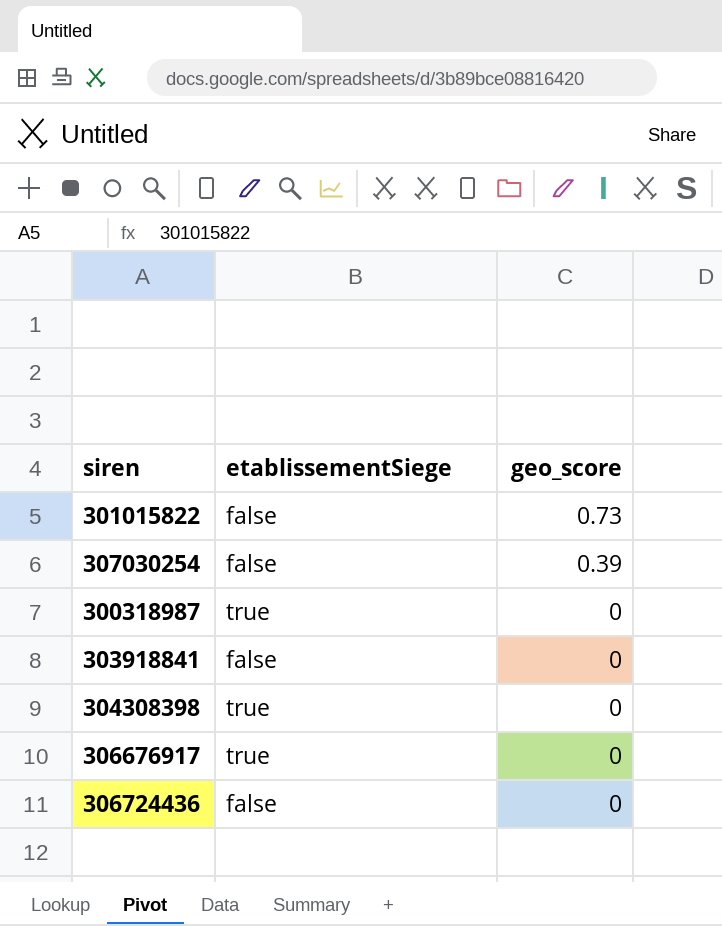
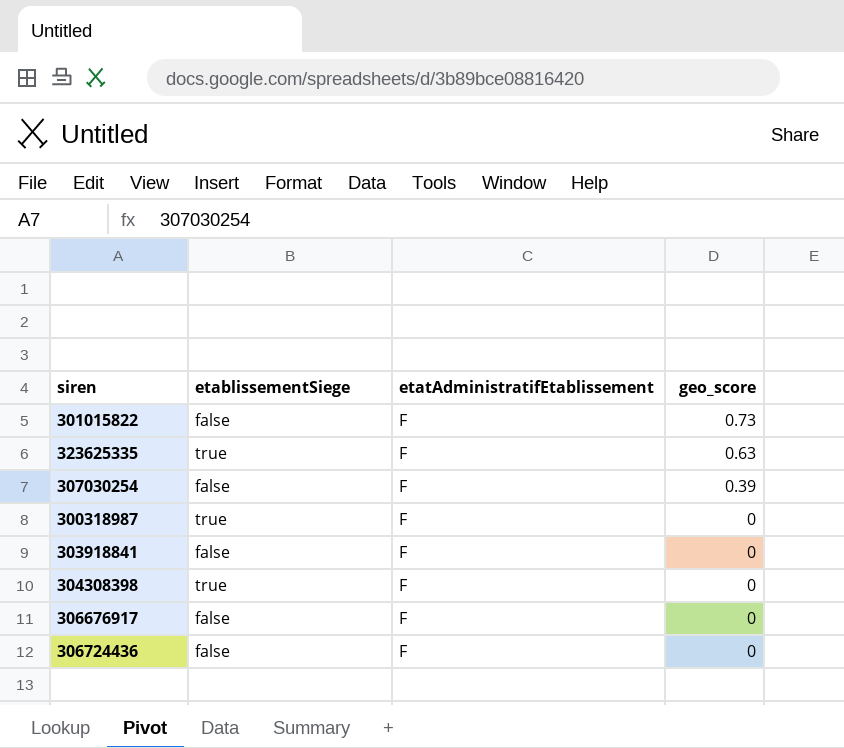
column etatAdministratifEtablissement | position: none -> 3
row 323625335: none -> true | F | 0.63
306676917 | etablissementSiege: true -> false

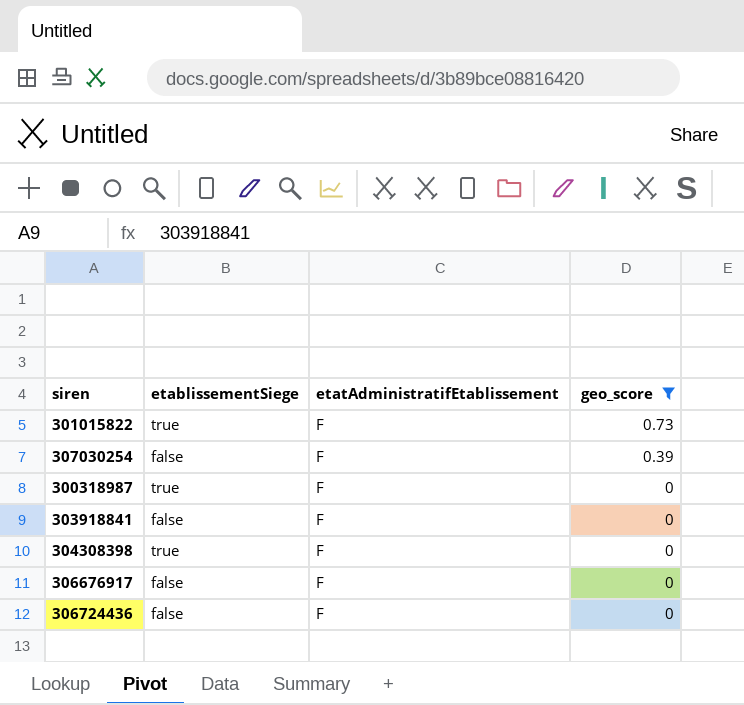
filter: none -> geo_score != 0.63
301015822 | etablissementSiege: false -> true

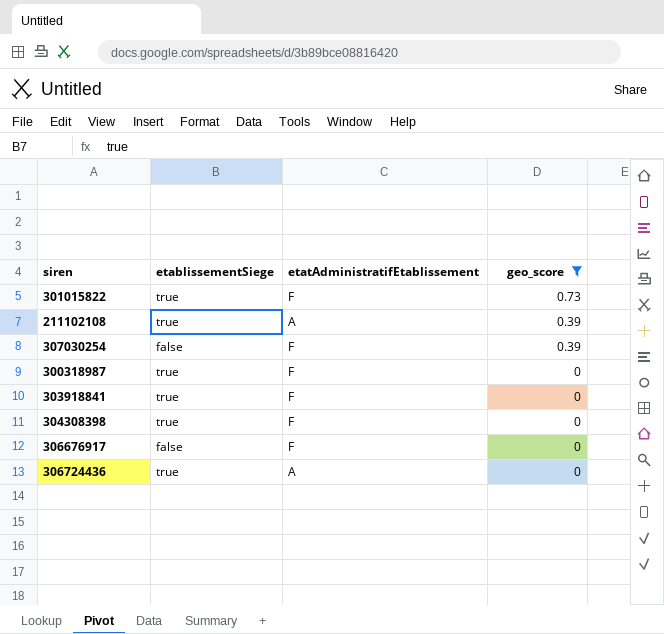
row 211102108: none -> true | A | 0.39
303918841 | etablissementSiege: false -> true
306724436 | etablissementSiege: false -> true
306724436 | etatAdministratifEtablissement: F -> A

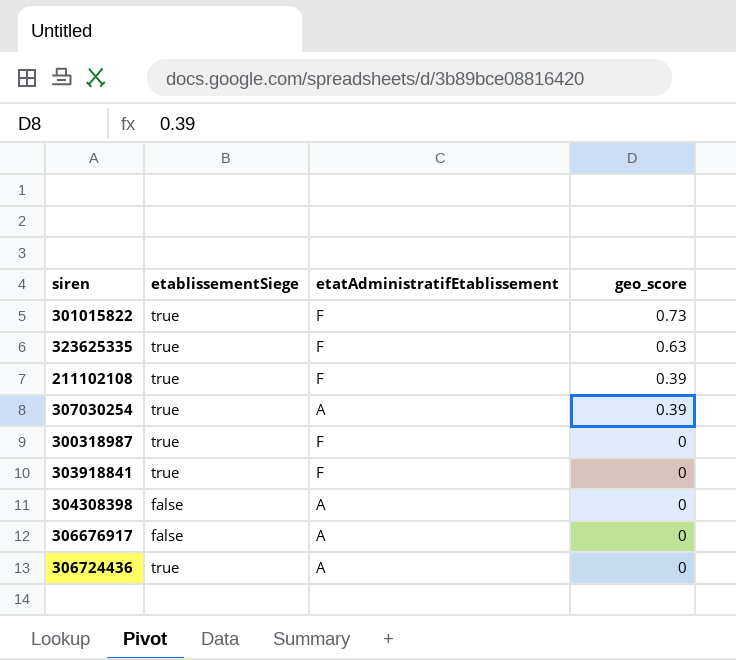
filter: geo_score != 0.63 -> none
211102108 | etatAdministratifEtablissement: A -> F
307030254 | etablissementSiege: false -> true
307030254 | etatAdministratifEtablissement: F -> A
304308398 | etablissementSiege: true -> false
304308398 | etatAdministratifEtablissement: F -> A
306676917 | etatAdministratifEtablissement: F -> A

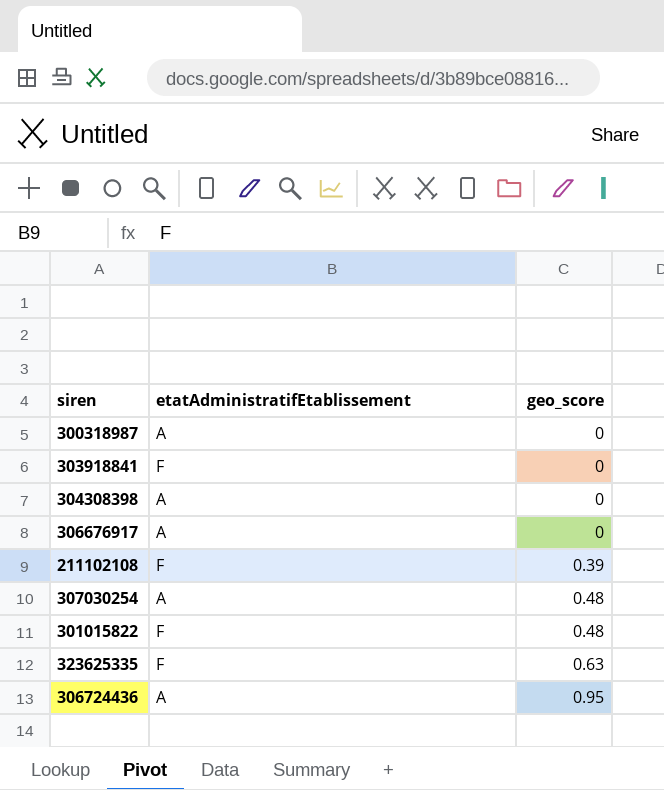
row order: geo_score descending -> geo_score ascending
column etablissementSiege | position: 2 -> none
300318987 | etatAdministratifEtablissement: F -> A
307030254 | geo_score: 0.39 -> 0.48
301015822 | geo_score: 0.73 -> 0.48
306724436 | geo_score: 0 -> 0.95

